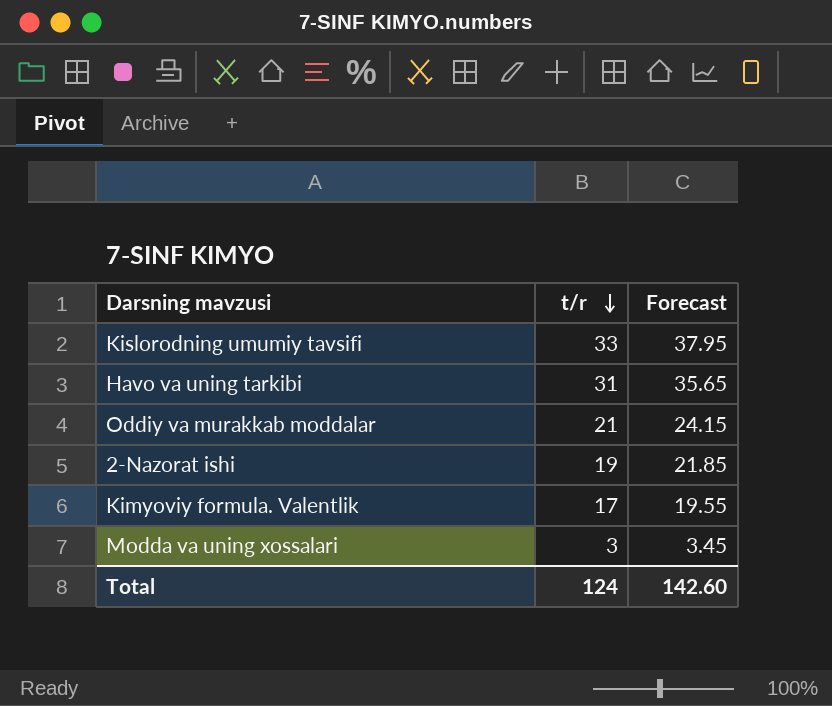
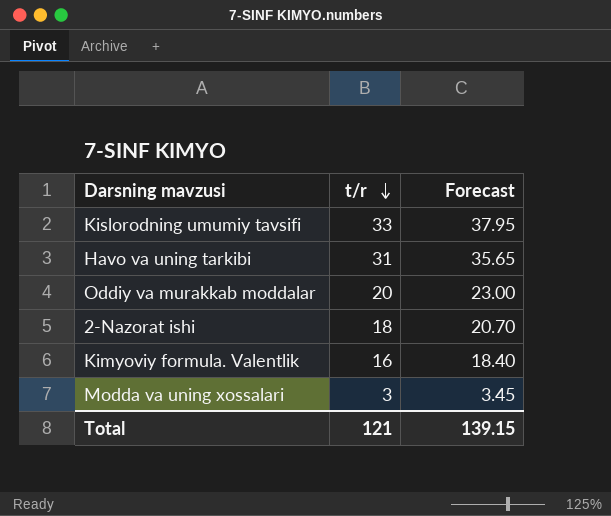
Oddiy va murakkab moddalar | t/r: 21 -> 20
Oddiy va murakkab moddalar | Forecast: 24.15 -> 23.00
2-Nazorat ishi | t/r: 19 -> 18
2-Nazorat ishi | Forecast: 21.85 -> 20.70
Kimyoviy formula. Valentlik | t/r: 17 -> 16
Kimyoviy formula. Valentlik | Forecast: 19.55 -> 18.40
Total | t/r: 124 -> 121
Total | Forecast: 142.60 -> 139.15

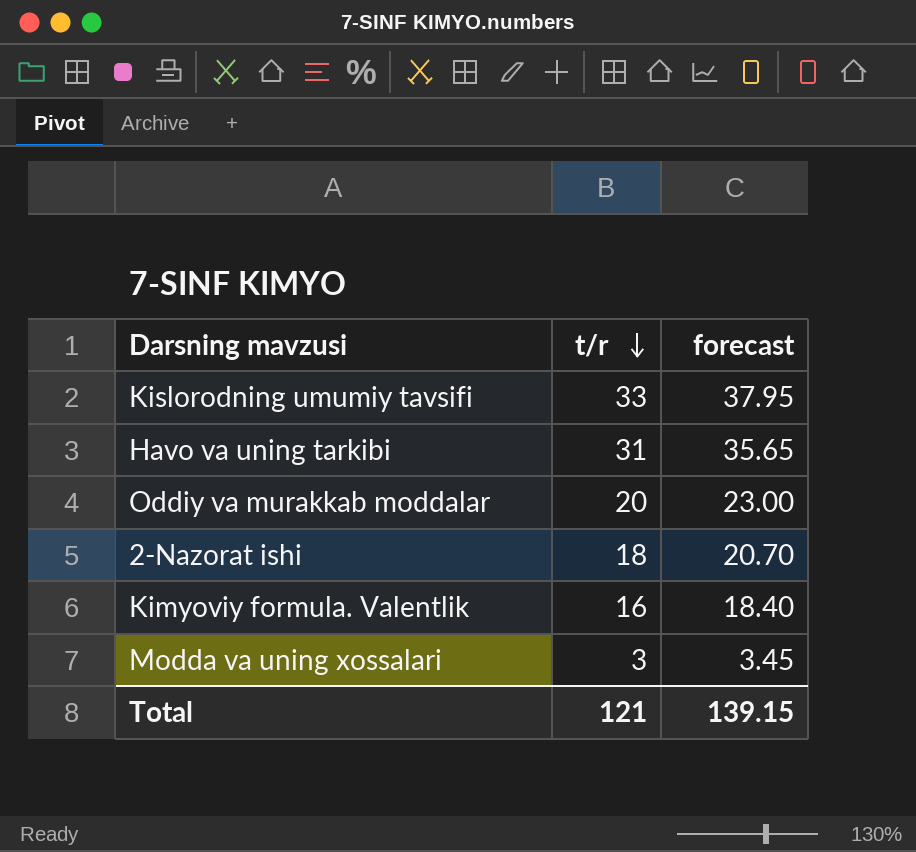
column name: Forecast -> forecast

